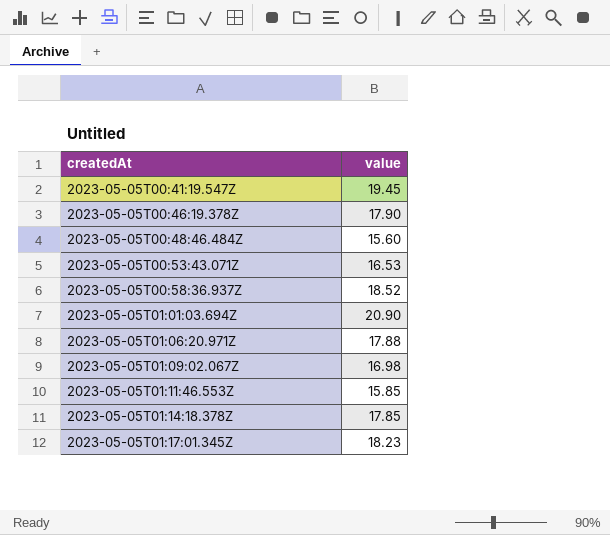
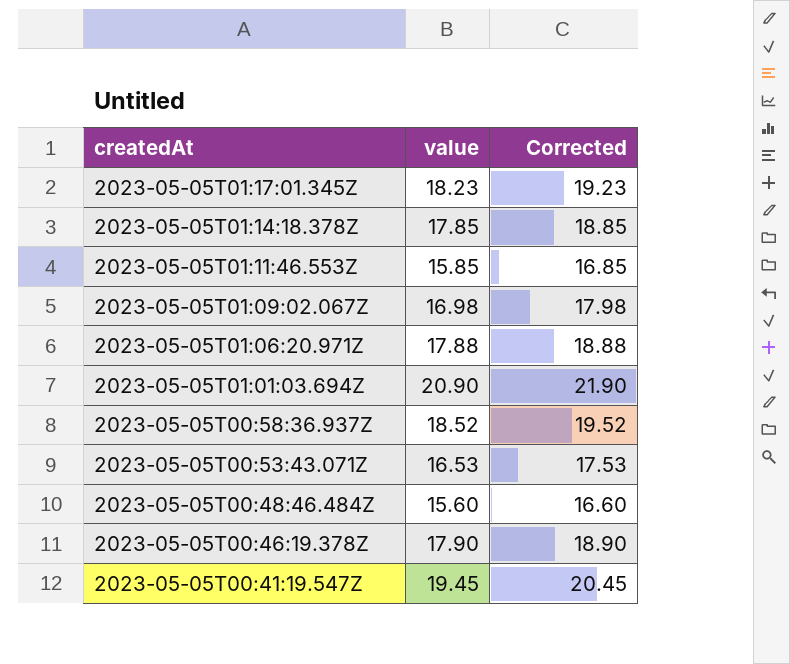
row order: createdAt ascending -> createdAt descending
column Corrected | formula: none -> [value] + 1

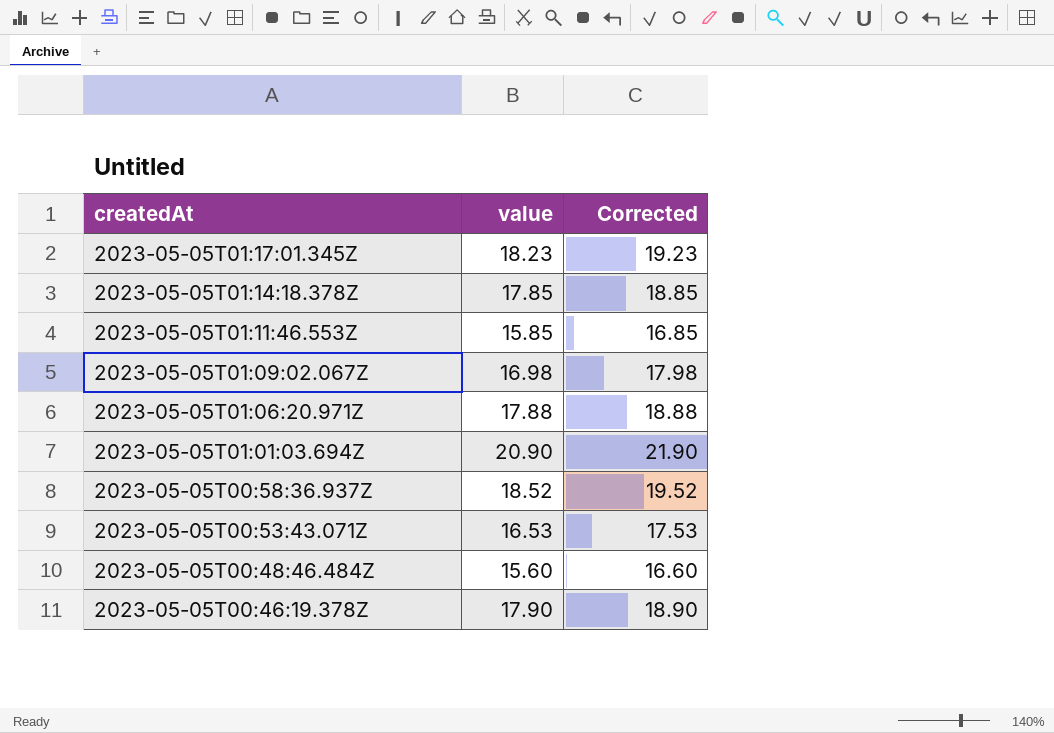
row 2023-05-05T00:41:19.547Z: 19.45 | 20.45 -> none

